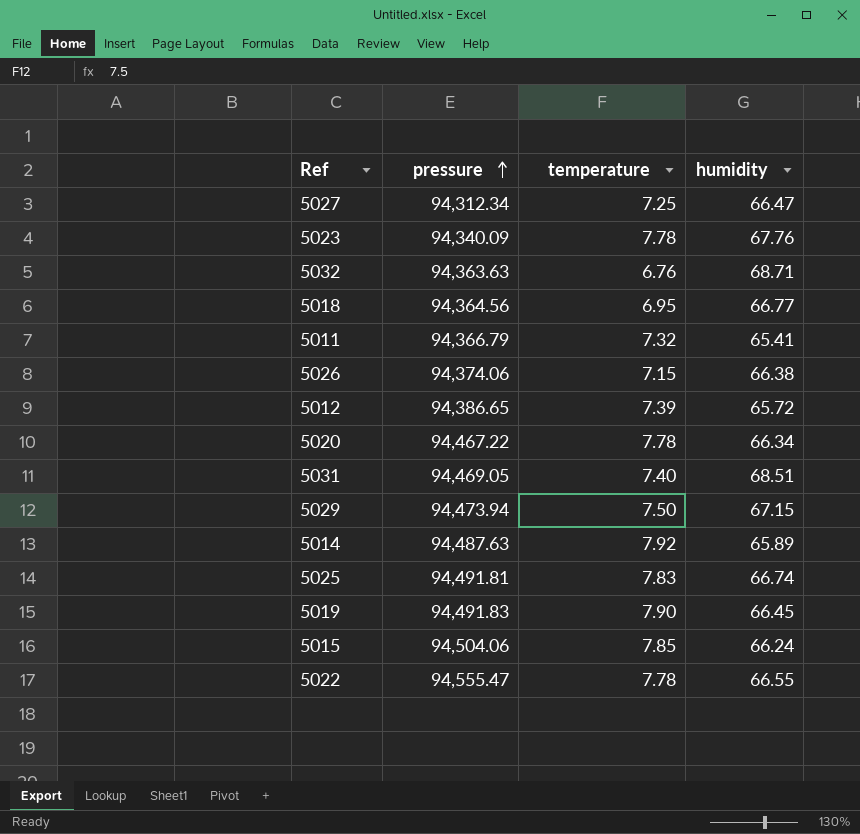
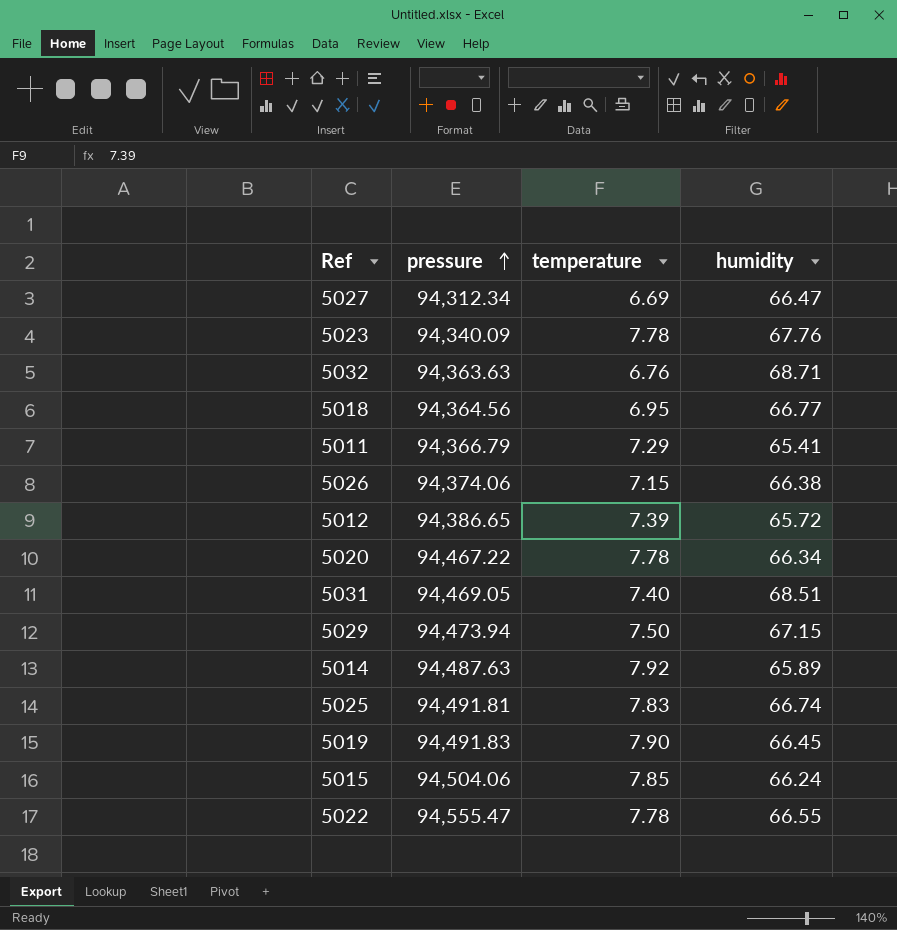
5027 | temperature: 7.25 -> 6.69
5011 | temperature: 7.32 -> 7.29

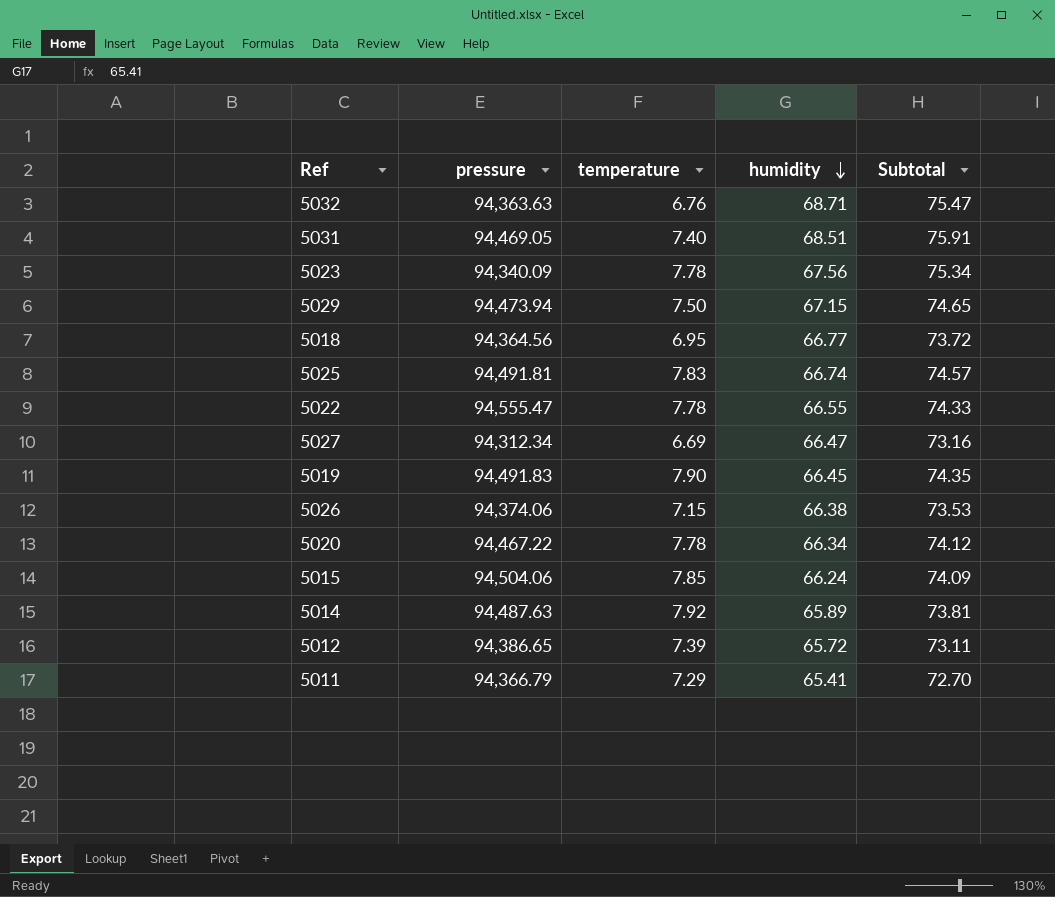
row order: pressure ascending -> humidity descending
column Subtotal | formula: none -> [temperature] + [humidity]
5023 | humidity: 67.76 -> 67.56

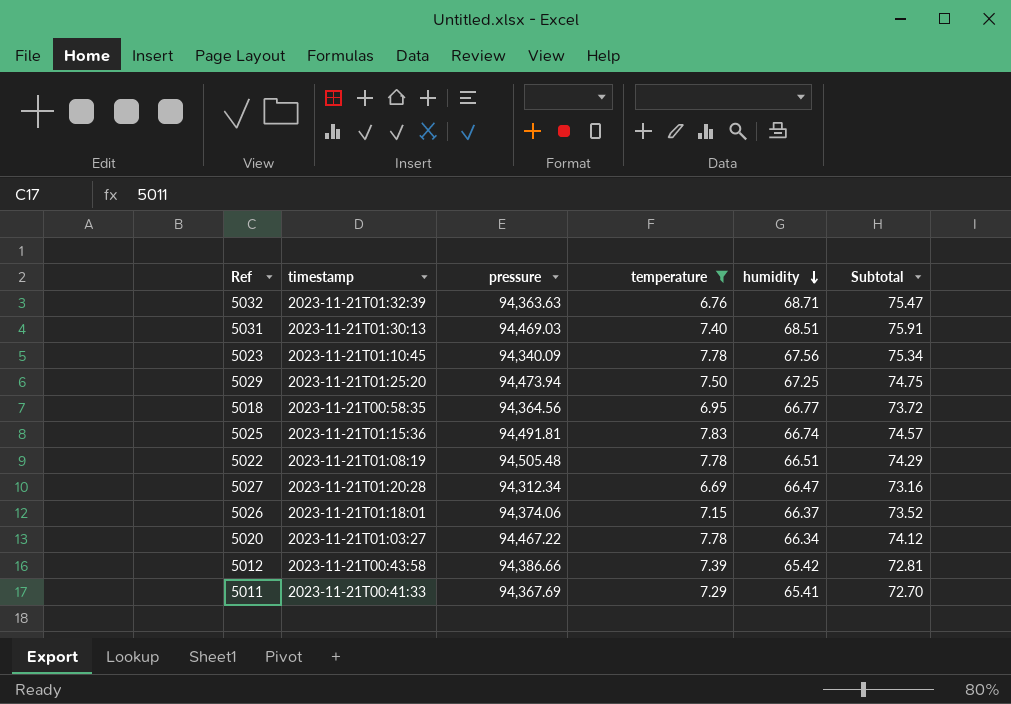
filter: none -> temperature <= 7.83
column timestamp | position: none -> 2
5031 | pressure: 94,469.05 -> 94,469.03
5029 | humidity: 67.15 -> 67.25
5029 | Subtotal: 74.65 -> 74.75
5022 | pressure: 94,555.47 -> 94,505.48
5022 | humidity: 66.55 -> 66.51
5022 | Subtotal: 74.33 -> 74.29
5026 | humidity: 66.38 -> 66.37
5026 | Subtotal: 73.53 -> 73.52
5012 | pressure: 94,386.65 -> 94,386.66
5012 | humidity: 65.72 -> 65.42
5012 | Subtotal: 73.11 -> 72.81
5011 | pressure: 94,366.79 -> 94,367.69

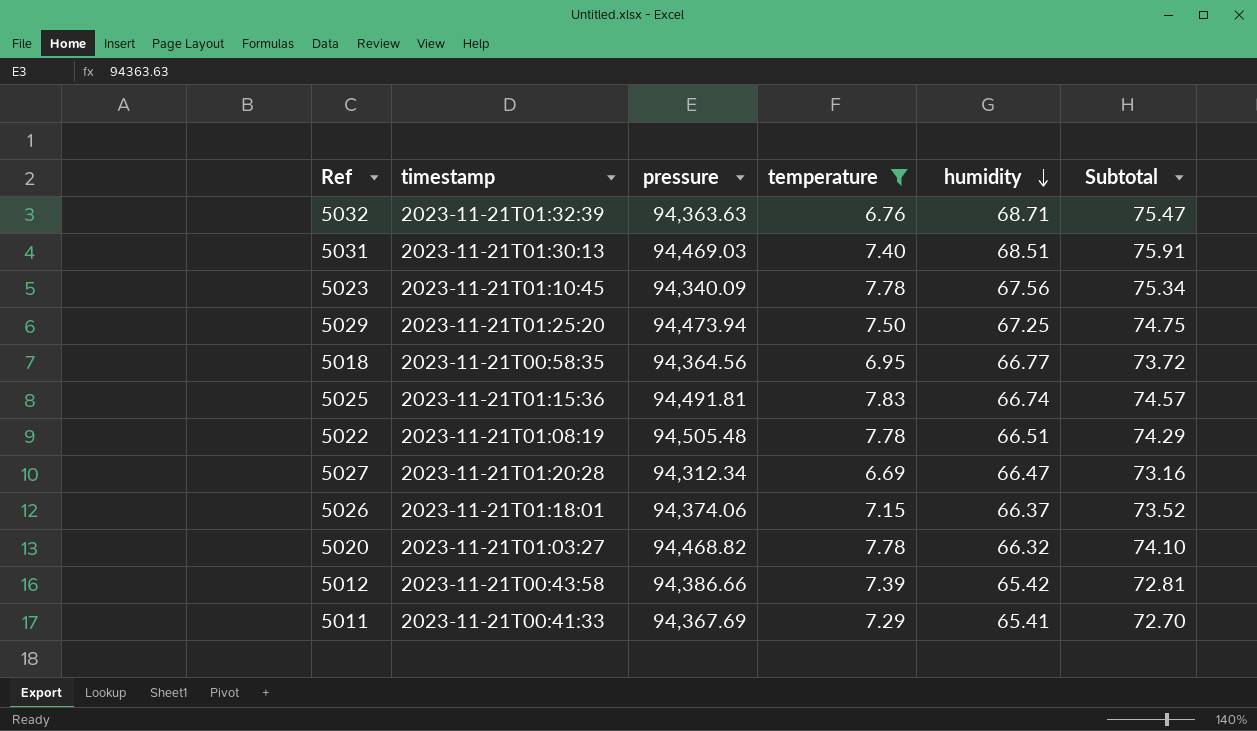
5020 | pressure: 94,467.22 -> 94,468.82
5020 | humidity: 66.34 -> 66.32
5020 | Subtotal: 74.12 -> 74.10

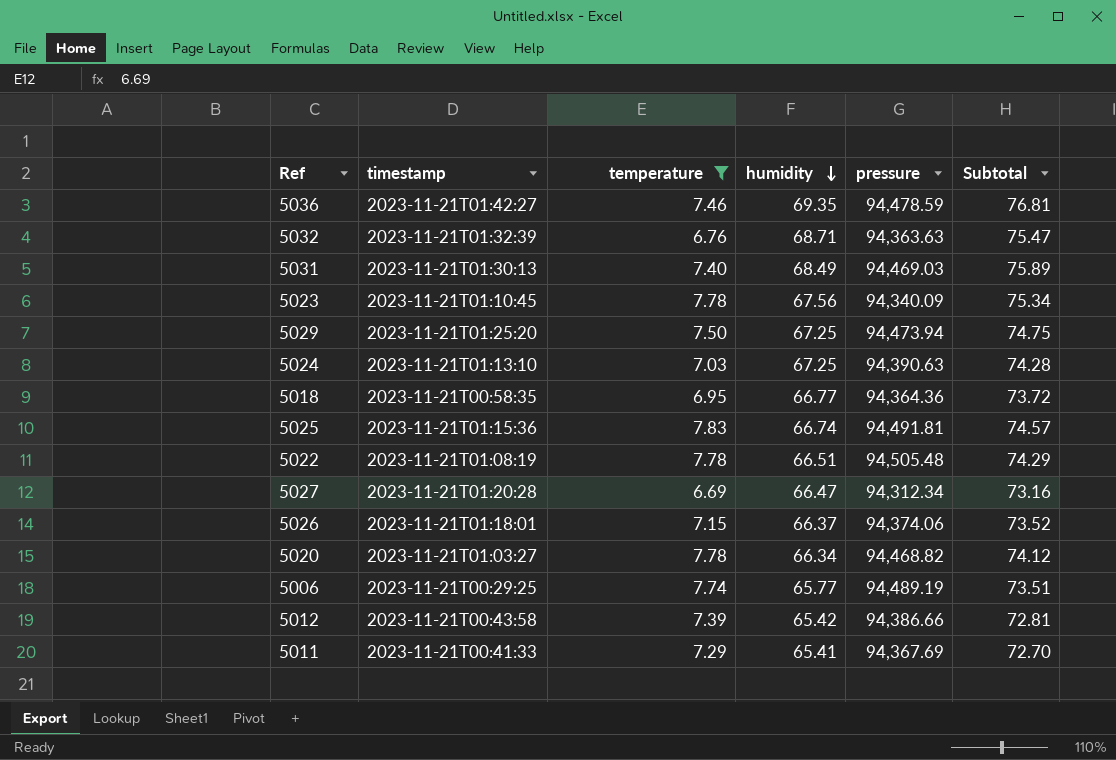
column pressure | position: 3 -> 5
row 5036: none -> 2023-11-21T01:42:27 | 7.46 | 69.35 | 94,478.59 | 76.81
5031 | humidity: 68.51 -> 68.49
5031 | Subtotal: 75.91 -> 75.89
row 5024: none -> 2023-11-21T01:13:10 | 7.03 | 67.25 | 94,390.63 | 74.28
5018 | pressure: 94,364.56 -> 94,364.36
5020 | humidity: 66.32 -> 66.34
5020 | Subtotal: 74.10 -> 74.12
row 5006: none -> 2023-11-21T00:29:25 | 7.74 | 65.77 | 94,489.19 | 73.51

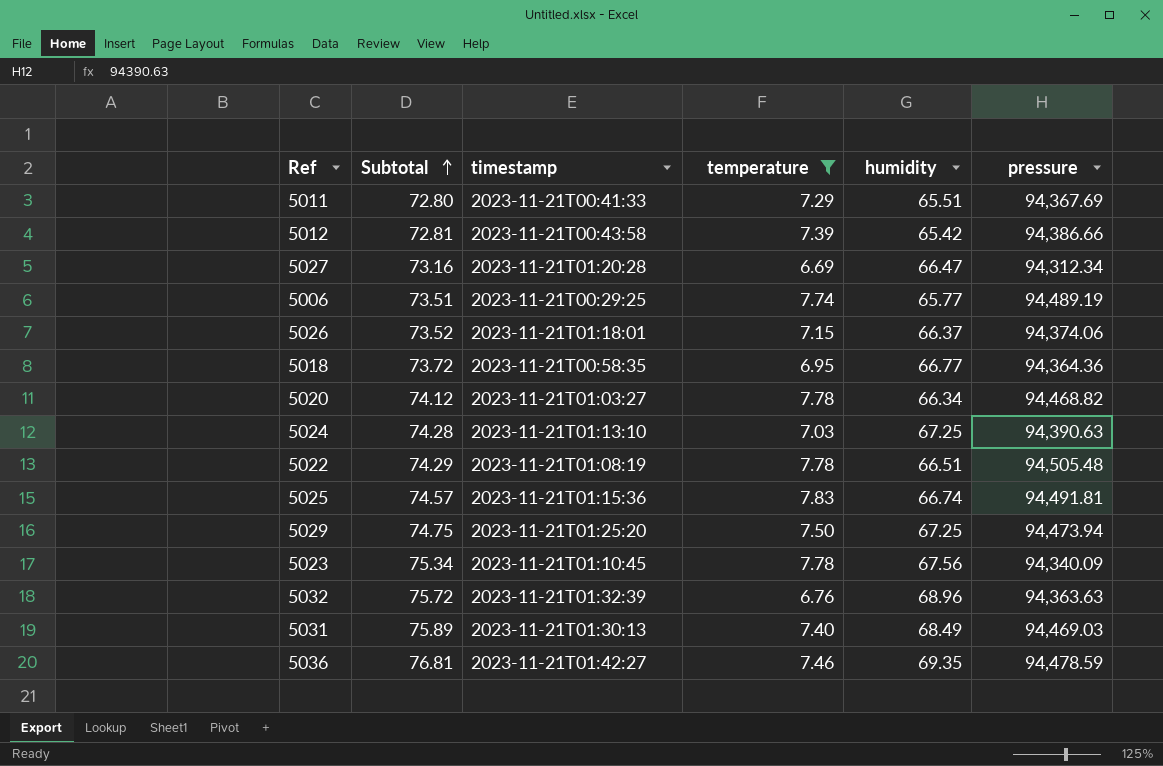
row order: humidity descending -> Subtotal ascending
column Subtotal | position: 6 -> 2
5011 | Subtotal: 72.70 -> 72.80
5011 | humidity: 65.41 -> 65.51
5032 | Subtotal: 75.47 -> 75.72
5032 | humidity: 68.71 -> 68.96

